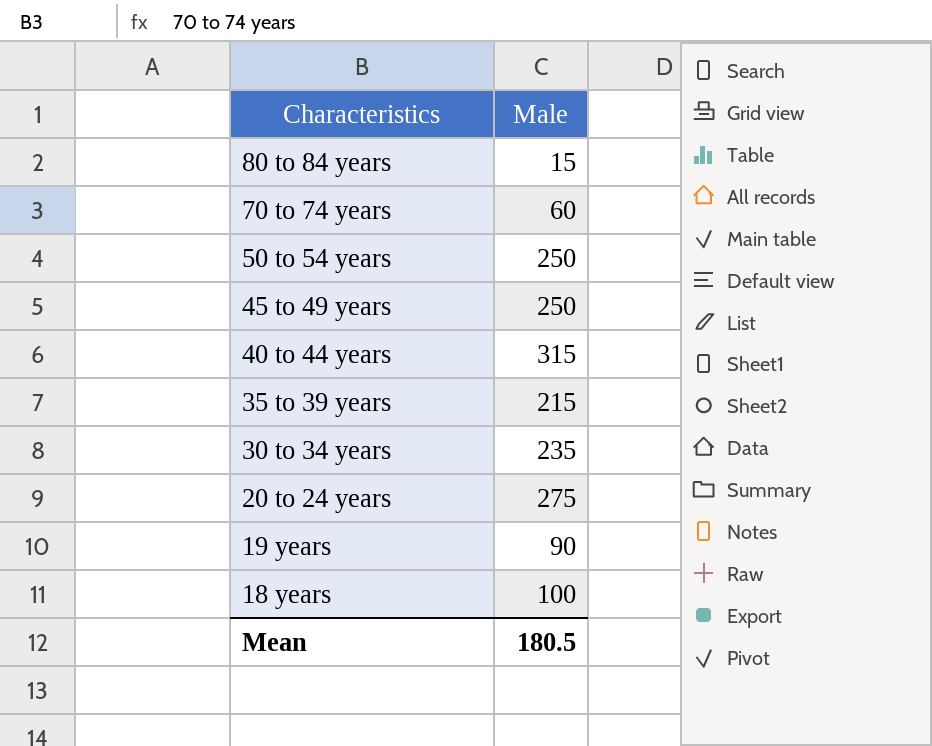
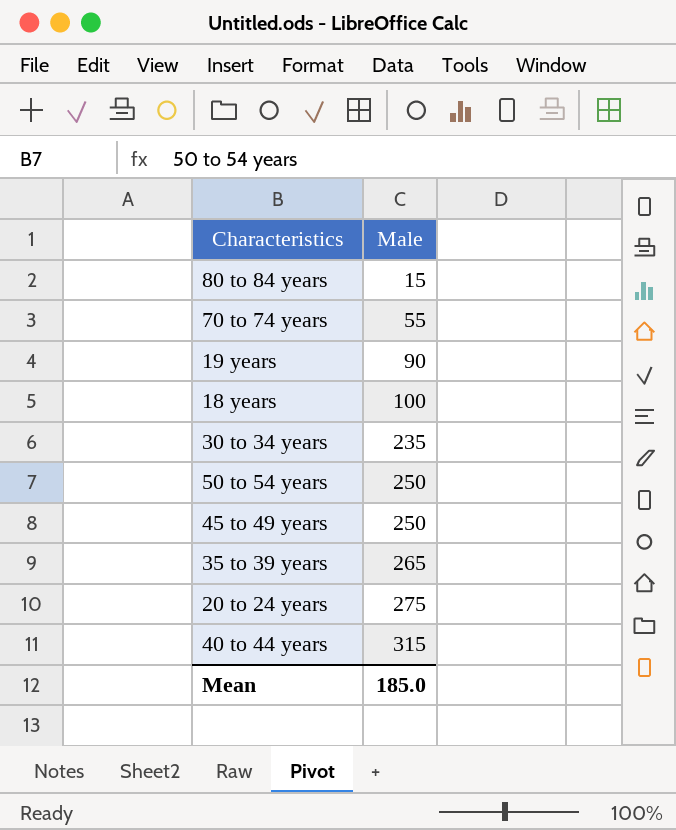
row order: Characteristics descending -> Male ascending
70 to 74 years | Male: 60 -> 55
35 to 39 years | Male: 215 -> 265
Mean | Male: 180.5 -> 185.0

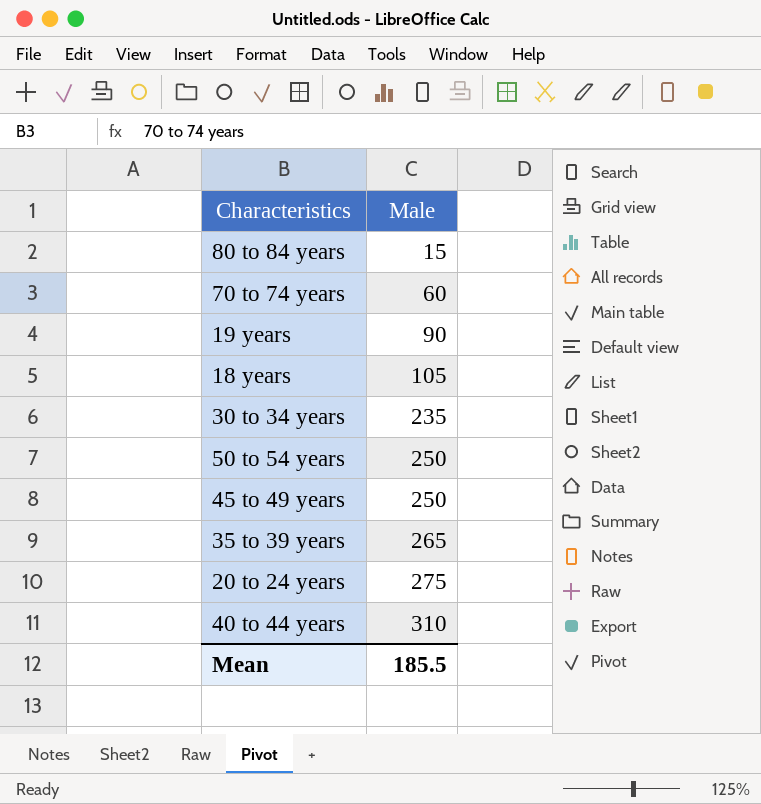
70 to 74 years | Male: 55 -> 60
18 years | Male: 100 -> 105
40 to 44 years | Male: 315 -> 310
Mean | Male: 185.0 -> 185.5

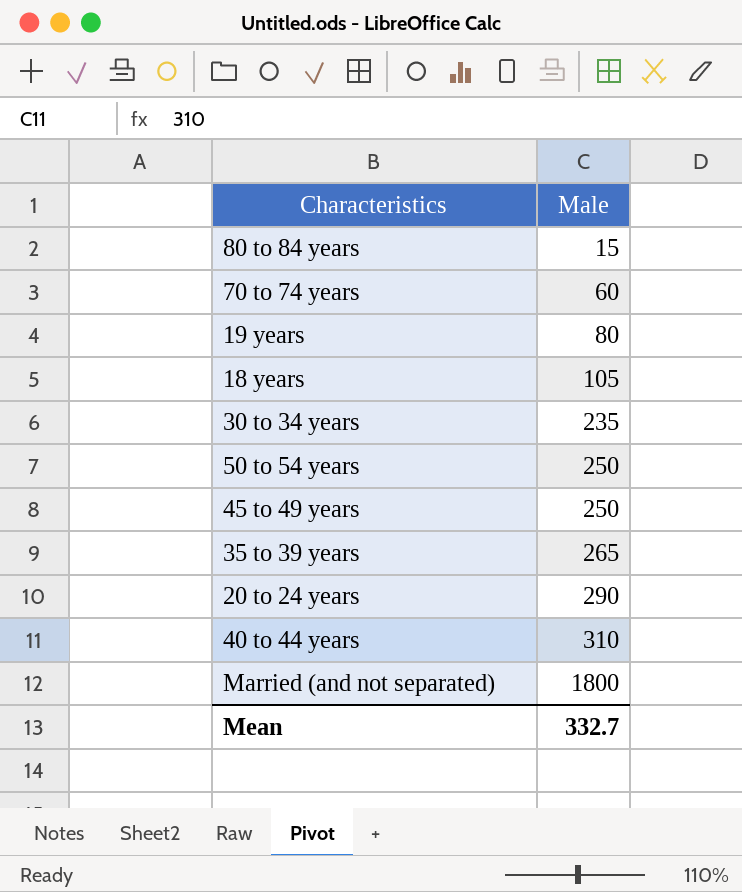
19 years | Male: 90 -> 80
20 to 24 years | Male: 275 -> 290
row Married (and not separated): none -> 1800
Mean | Male: 185.5 -> 332.7

